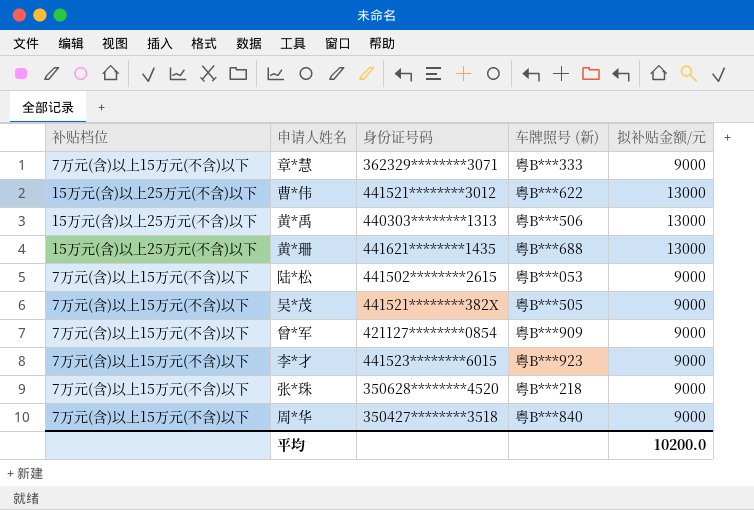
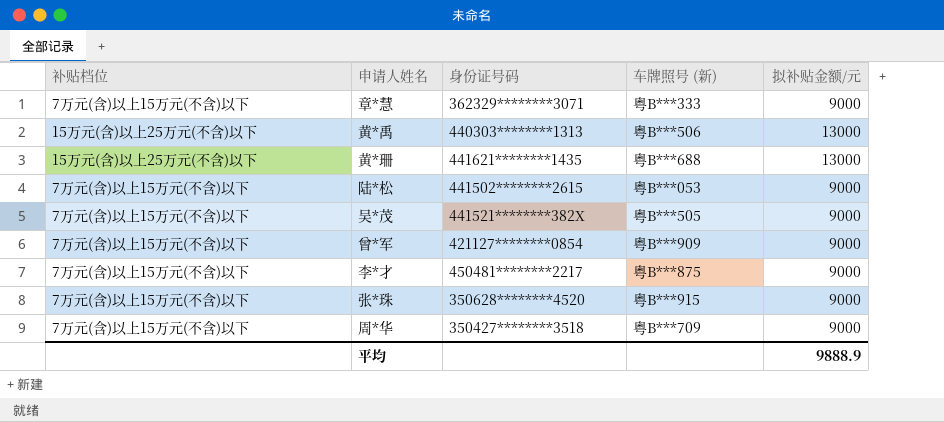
row 曹*伟: 15万元(含)以上25万元(不含)以下 | 441521********3012 | 粤B***622 | 13000 -> none
李*才 | 身份证号码: 441523********6015 -> 450481********2217
李*才 | 车牌照号 (新): 粤B***923 -> 粤B***875
张*珠 | 车牌照号 (新): 粤B***218 -> 粤B***915
周*华 | 车牌照号 (新): 粤B***840 -> 粤B***709
平均 | 拟补贴金额/元: 10200.0 -> 9888.9

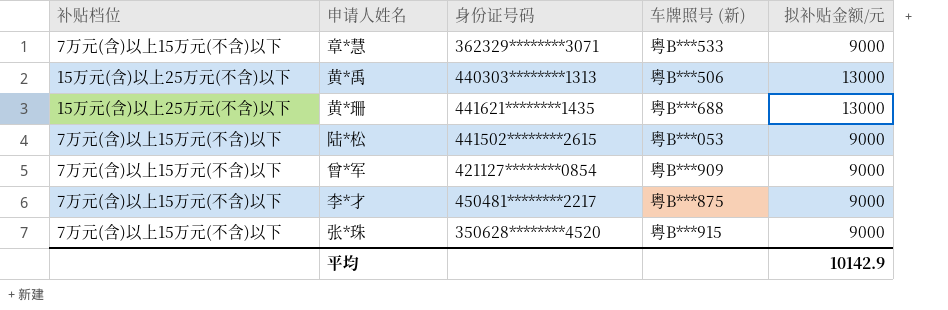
row 吴*茂: 7万元(含)以上15万元(不含)以下 | 441521********382X | 粤B***505 | 9000 -> none
row 周*华: 7万元(含)以上15万元(不含)以下 | 350427********3518 | 粤B***709 | 9000 -> none
章*慧 | 车牌照号 (新): 粤B***333 -> 粤B***533
平均 | 拟补贴金额/元: 9888.9 -> 10142.9

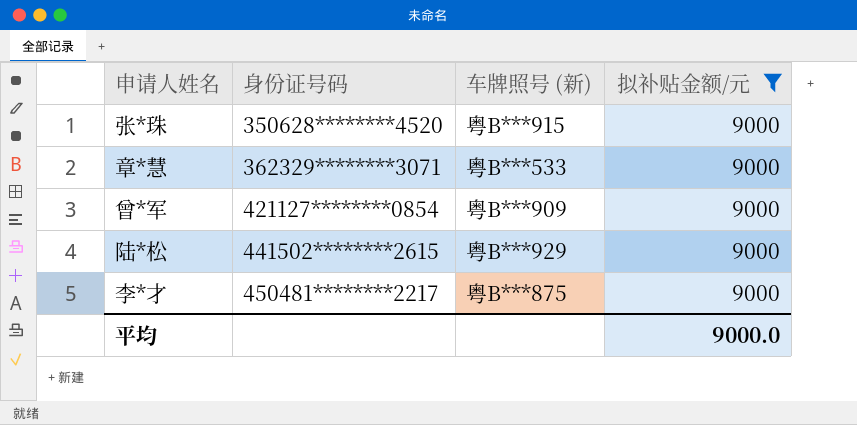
filter: none -> 拟补贴金额/元 = 9000
row order: none -> 身份证号码 ascending
column 补贴档位 | position: 1 -> none
陆*松 | 车牌照号 (新): 粤B***053 -> 粤B***929
平均 | 拟补贴金额/元: 10142.9 -> 9000.0

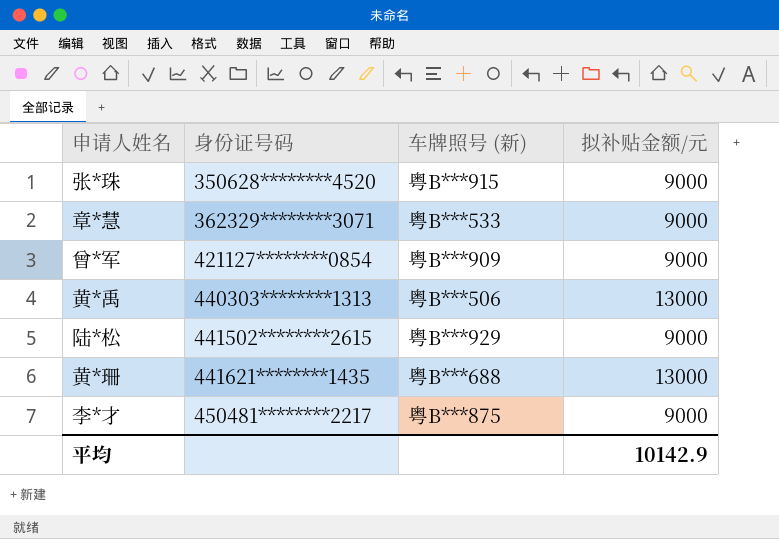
filter: 拟补贴金额/元 = 9000 -> none
平均 | 拟补贴金额/元: 9000.0 -> 10142.9

